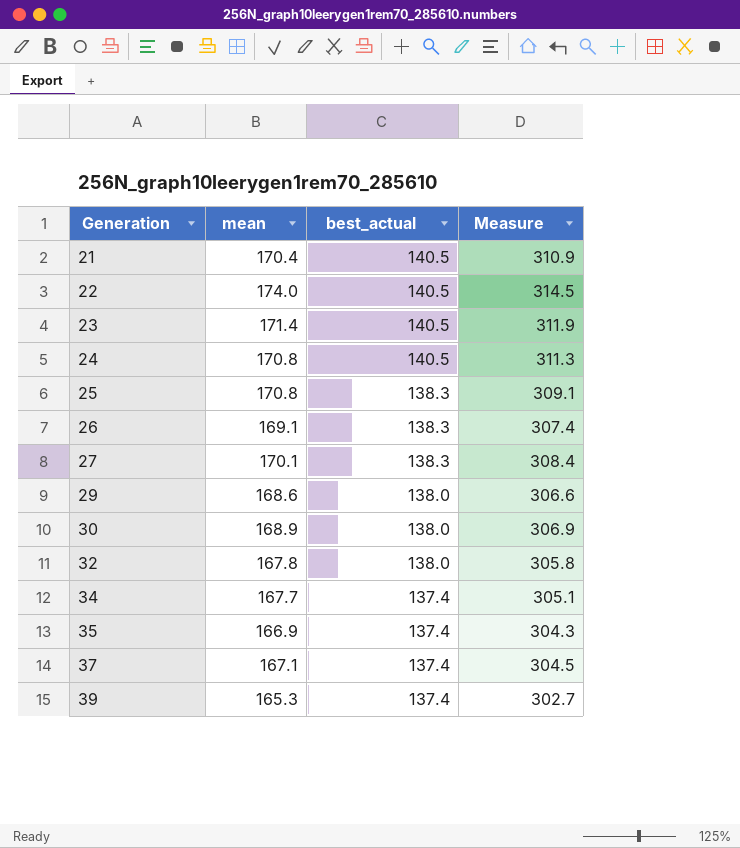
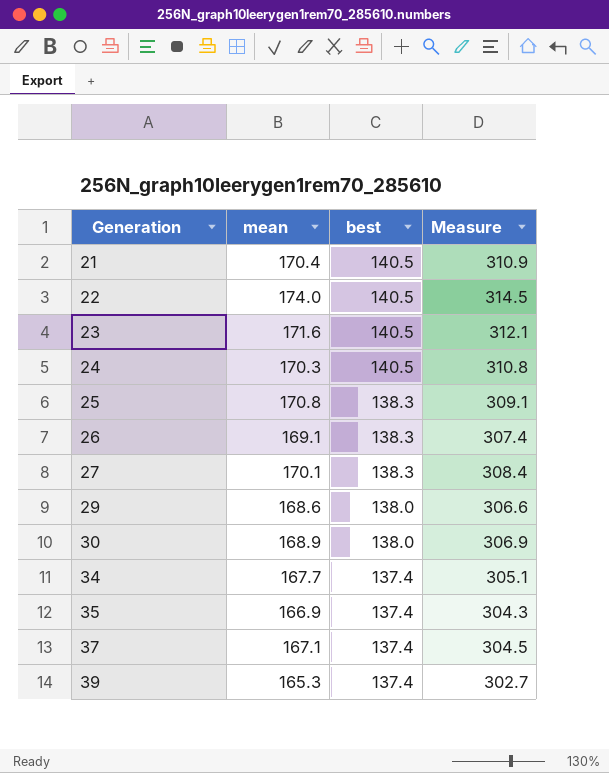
column name: best_actual -> best
row 32: 167.8 | 138.0 | 305.8 -> none
23 | mean: 171.4 -> 171.6
23 | Measure: 311.9 -> 312.1
24 | mean: 170.8 -> 170.3
24 | Measure: 311.3 -> 310.8

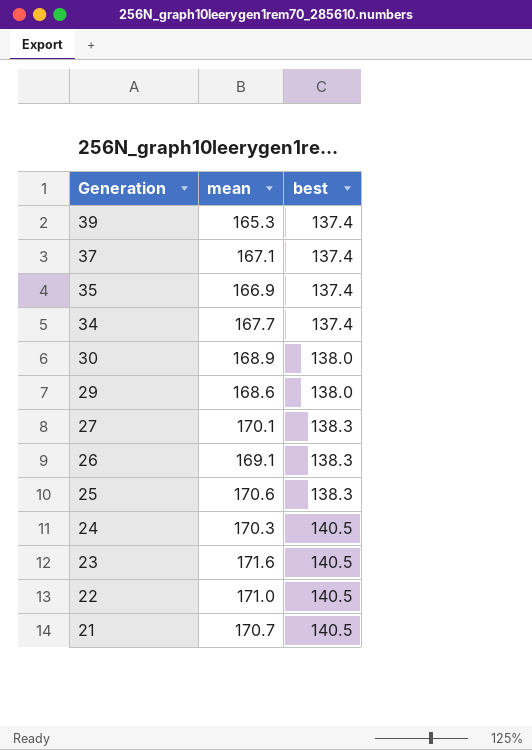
row order: Generation ascending -> Generation descending
column Measure | formula: [mean] + [best] -> none
25 | mean: 170.8 -> 170.6
22 | mean: 174.0 -> 171.0
21 | mean: 170.4 -> 170.7

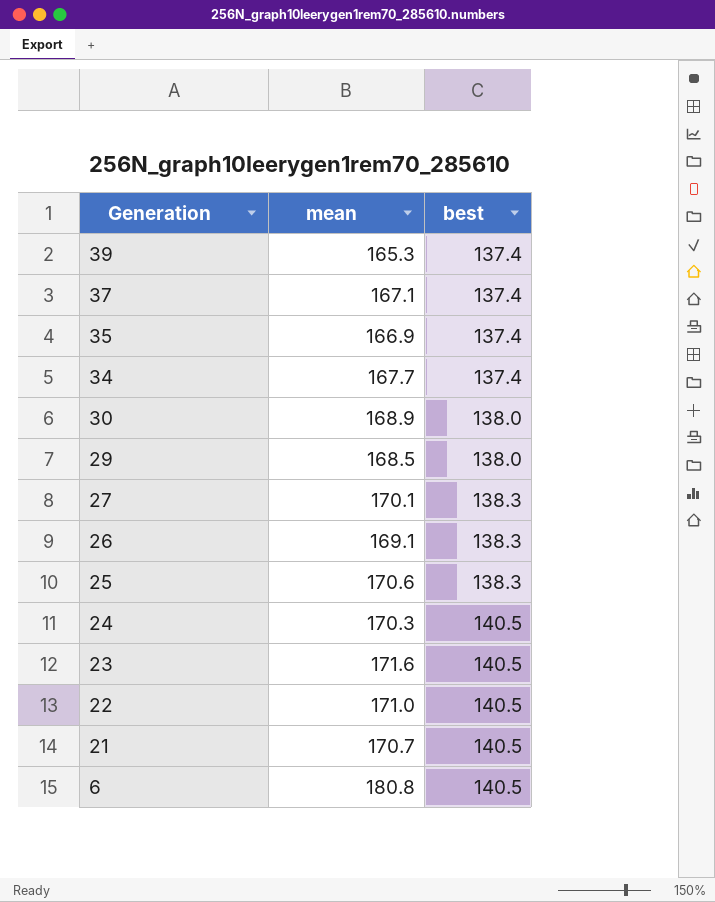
29 | mean: 168.6 -> 168.5
row 6: none -> 180.8 | 140.5

